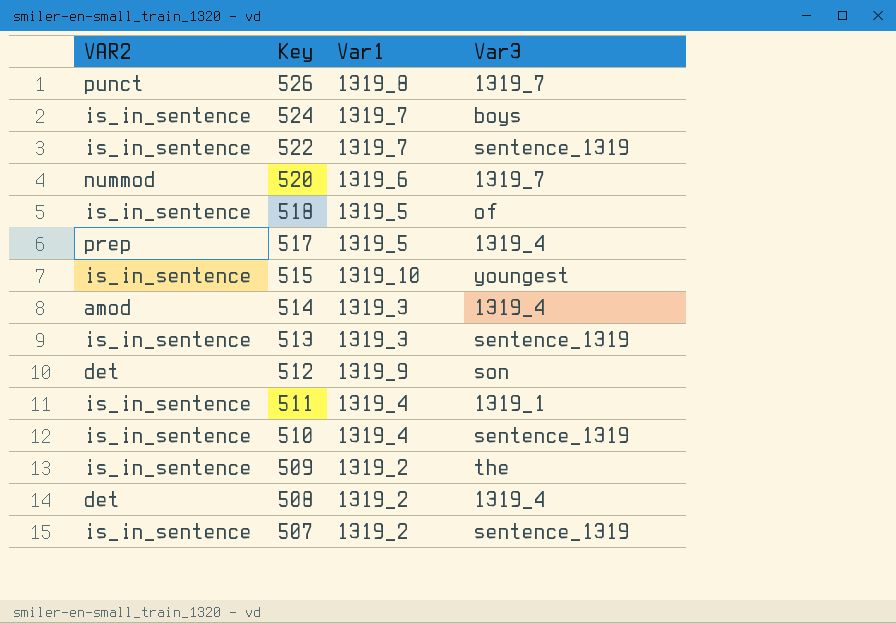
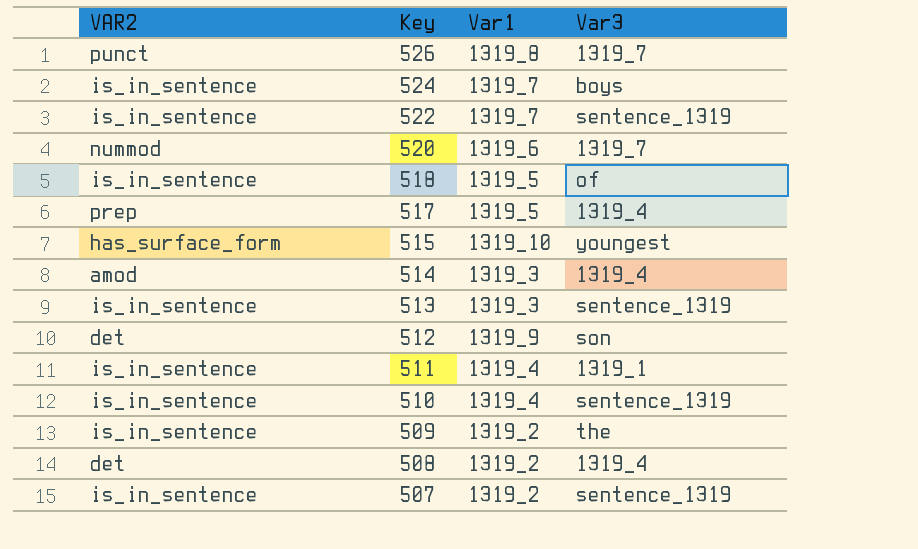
515 | VAR2: is_in_sentence -> has_surface_form

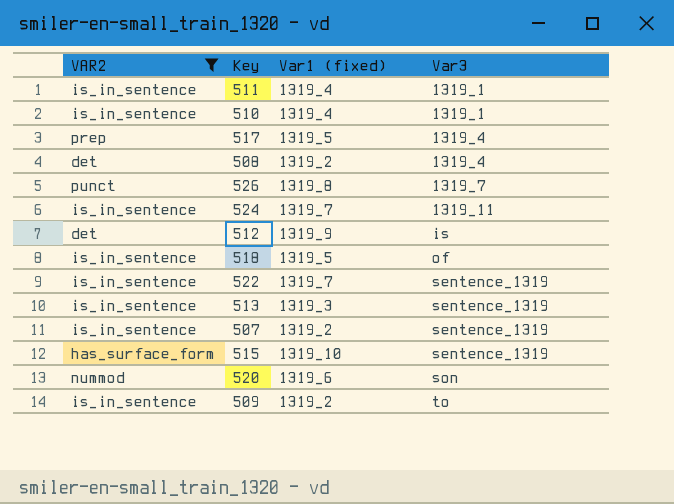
filter: none -> VAR2 != amod
row order: Key descending -> Var3 ascending
column name: Var1 -> Var1 (fixed)
510 | Var3: sentence_1319 -> 1319_1
524 | Var3: boys -> 1319_11
512 | Var3: son -> is
515 | Var3: youngest -> sentence_1319
520 | Var3: 1319_7 -> son
509 | Var3: the -> to

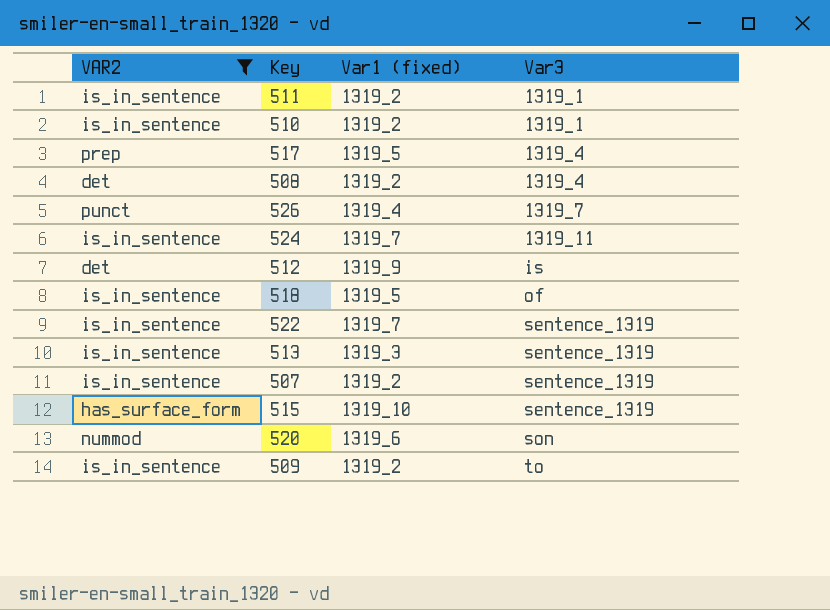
511 | Var1 (fixed): 1319_4 -> 1319_2
510 | Var1 (fixed): 1319_4 -> 1319_2
526 | Var1 (fixed): 1319_8 -> 1319_4

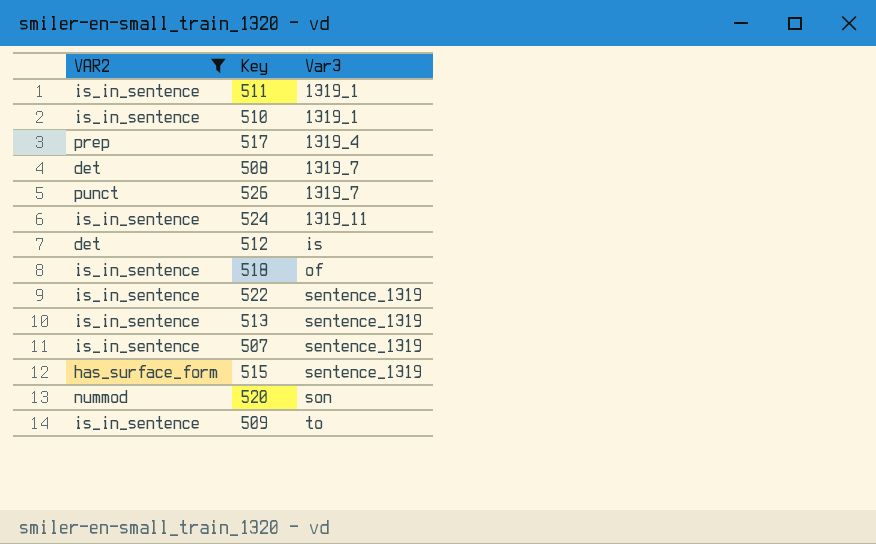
column Var1 (fixed) | position: 3 -> none
508 | Var3: 1319_4 -> 1319_7

